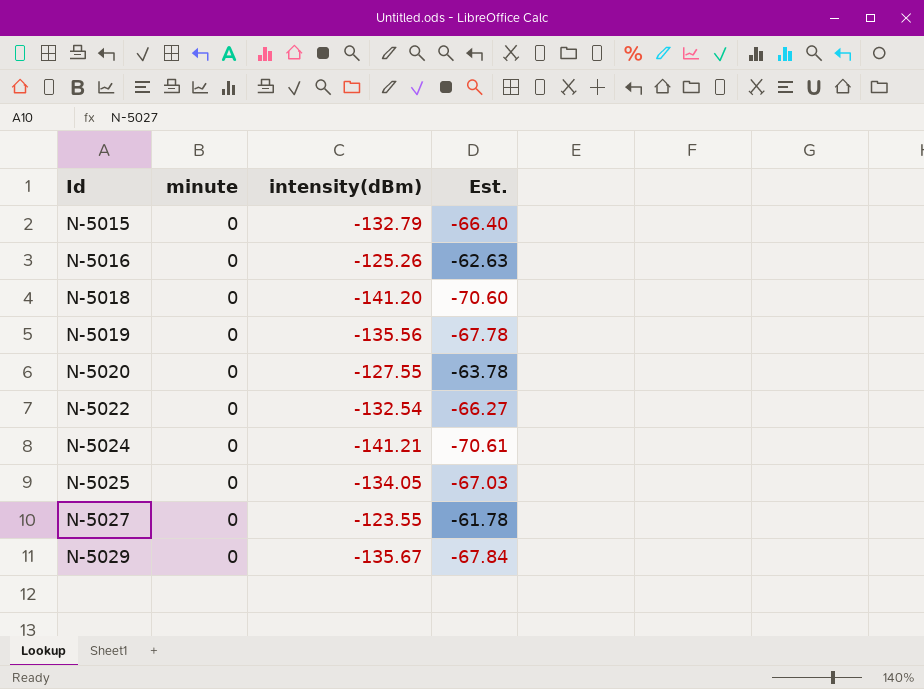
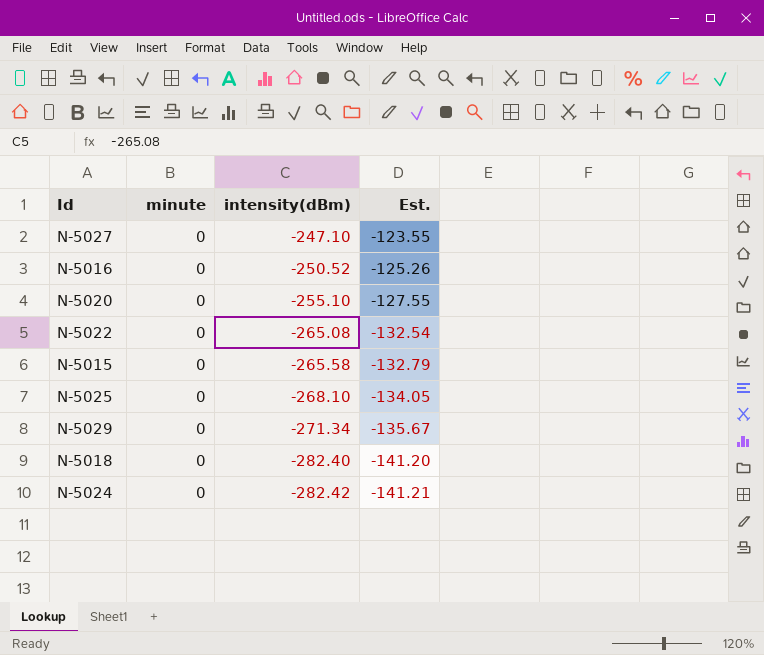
row order: Id ascending -> intensity(dBm) descending
row N-5019: 0 | -135.56 | -67.78 -> none
N-5027 | intensity(dBm): -123.55 -> -247.10
N-5027 | Est.: -61.78 -> -123.55
N-5016 | intensity(dBm): -125.26 -> -250.52
N-5016 | Est.: -62.63 -> -125.26
N-5020 | intensity(dBm): -127.55 -> -255.10
N-5020 | Est.: -63.78 -> -127.55
N-5022 | intensity(dBm): -132.54 -> -265.08
N-5022 | Est.: -66.27 -> -132.54
N-5015 | intensity(dBm): -132.79 -> -265.58
N-5015 | Est.: -66.40 -> -132.79
N-5025 | intensity(dBm): -134.05 -> -268.10
N-5025 | Est.: -67.03 -> -134.05
N-5029 | intensity(dBm): -135.67 -> -271.34
N-5029 | Est.: -67.84 -> -135.67
N-5018 | intensity(dBm): -141.20 -> -282.40
N-5018 | Est.: -70.60 -> -141.20
N-5024 | intensity(dBm): -141.21 -> -282.42
N-5024 | Est.: -70.61 -> -141.21

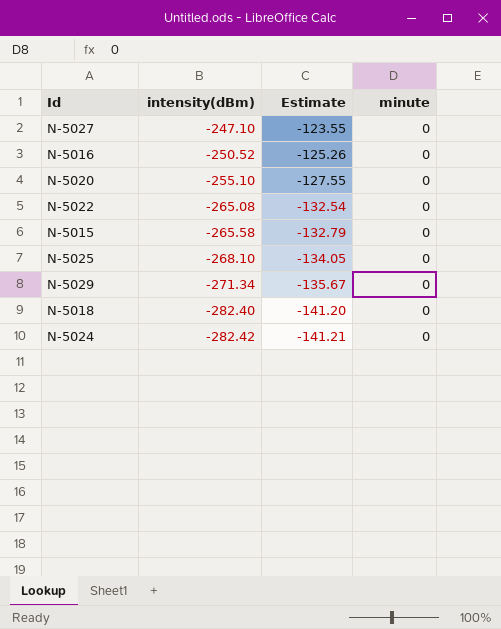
column name: Est. -> Estimate
column minute | position: 2 -> 4

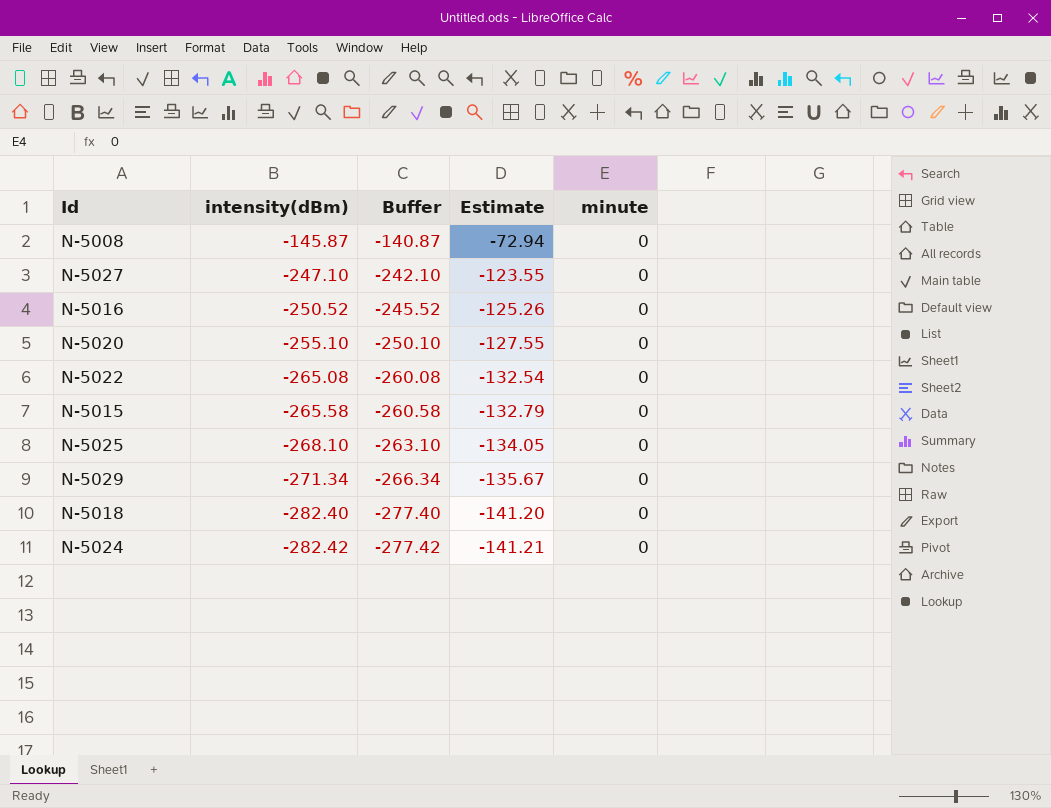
column Buffer | formula: none -> [intensity(dBm)] + 5
row N-5008: none -> -145.87 | -140.87 | -72.94 | 0

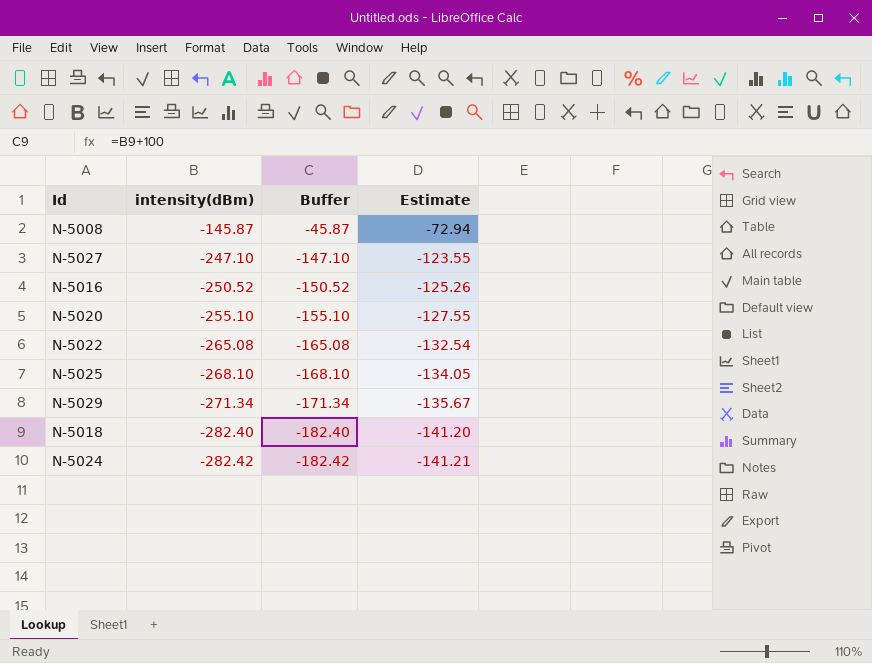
column minute | position: 5 -> none
column Buffer | formula: [intensity(dBm)] + 5 -> [intensity(dBm)] + 100
row N-5015: -265.58 | -260.58 | -132.79 | 0 -> none

